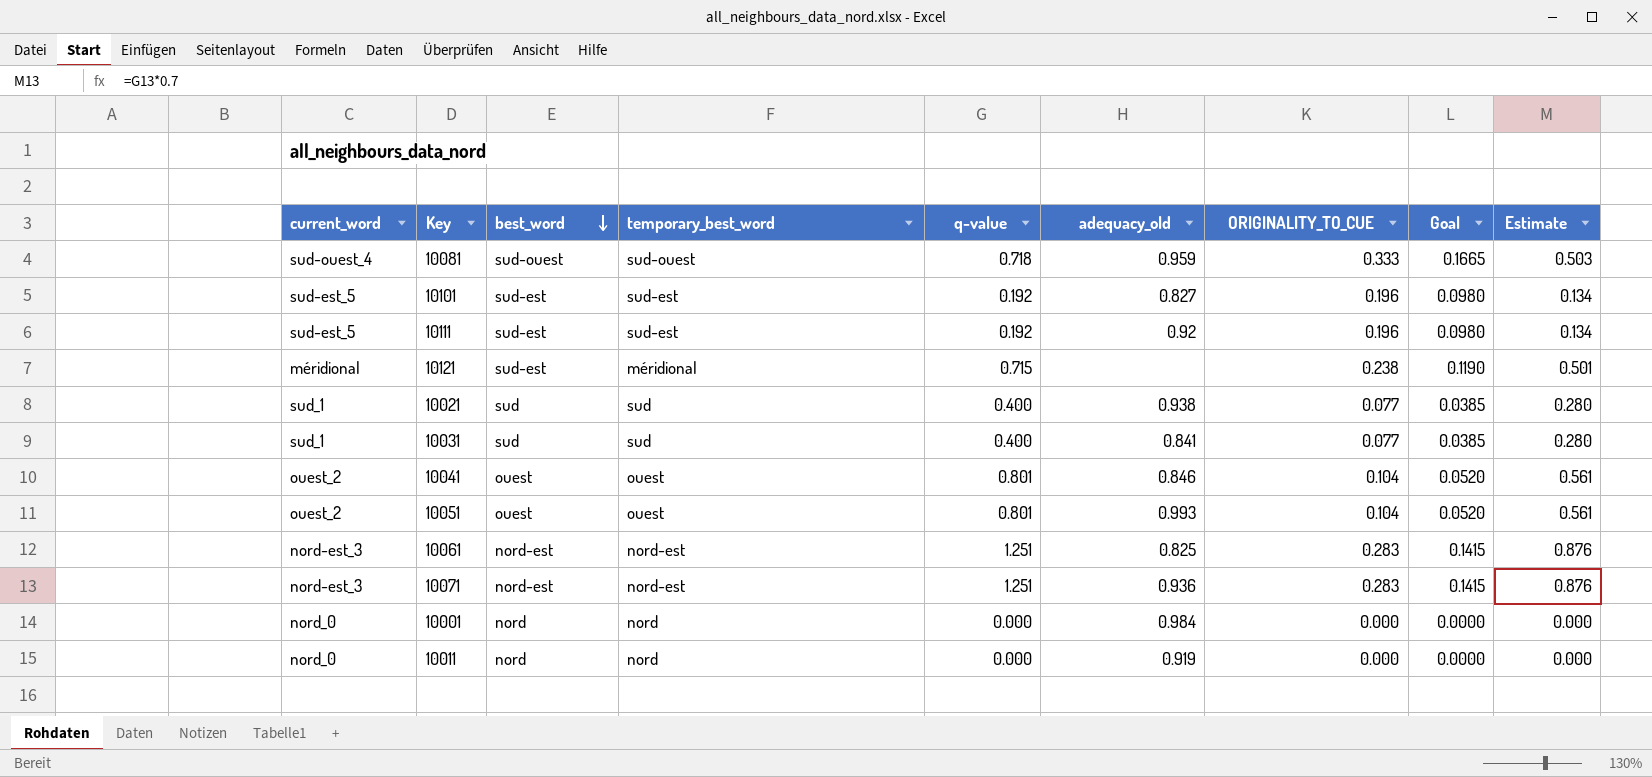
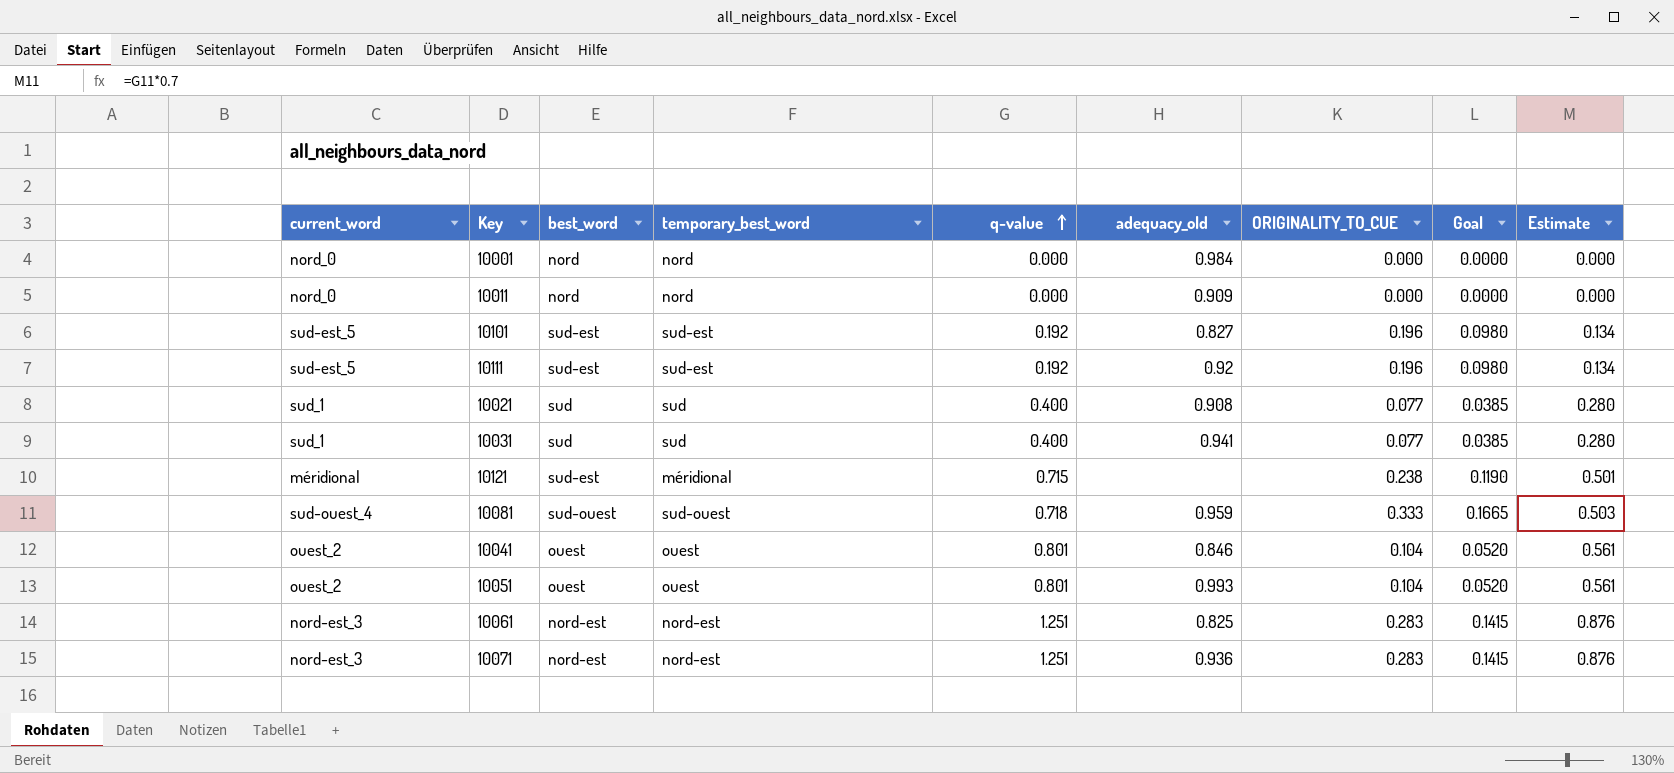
row order: best_word descending -> q-value ascending
10011 | adequacy_old: 0.919 -> 0.909
10021 | adequacy_old: 0.938 -> 0.908
10031 | adequacy_old: 0.841 -> 0.941

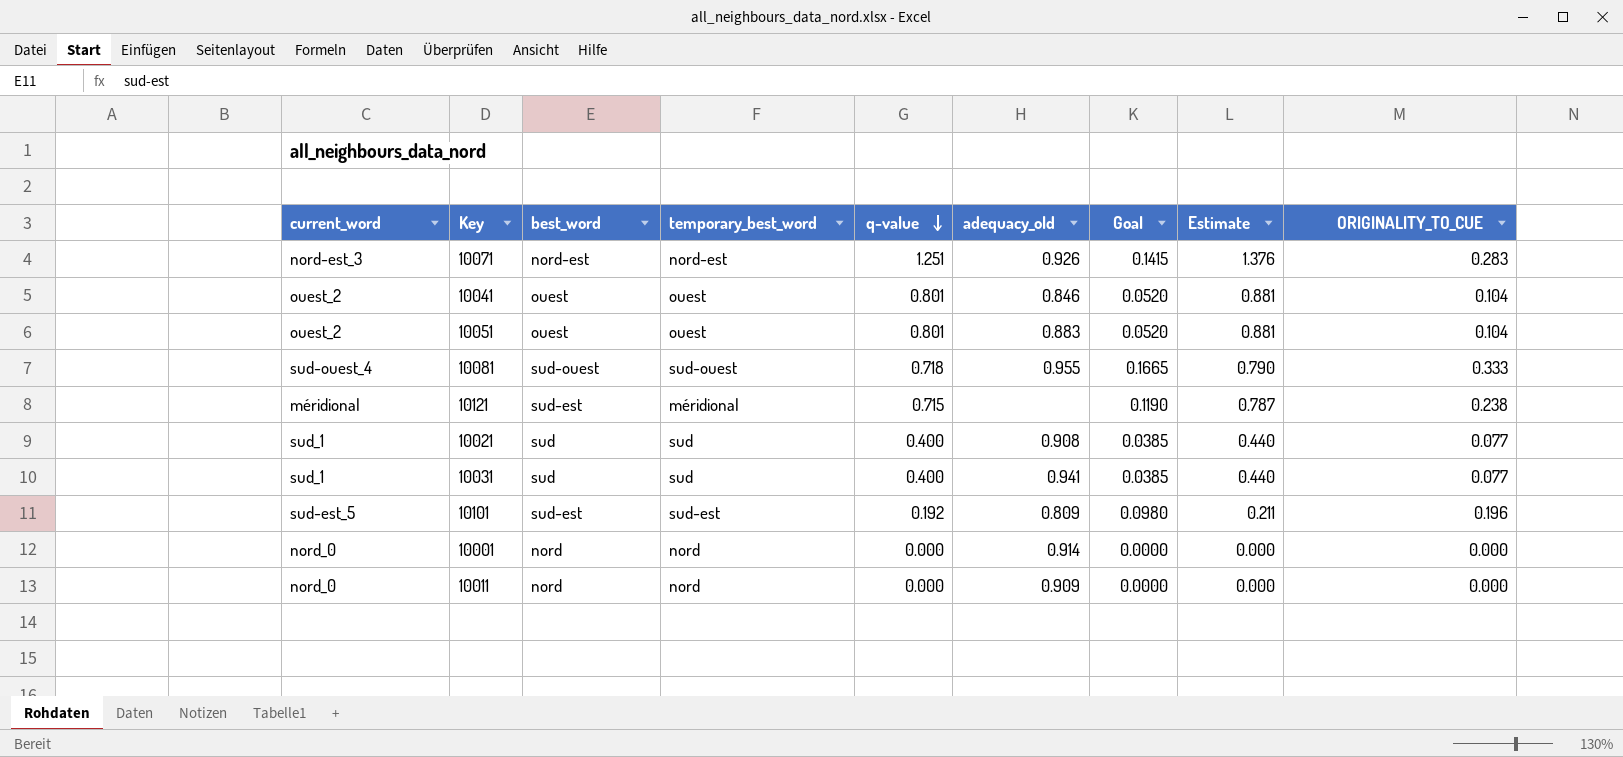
row order: q-value ascending -> q-value descending
column Estimate | formula: [q-value] * 0.7 -> [q-value] * 1.1
column ORIGINALITY_TO_CUE | position: 7 -> 9
row 10111: sud-est_5 | sud-est | sud-est | 0.192 | 0.92 | 0.196 | 0.0980 | 0.134 -> none
row 10061: nord-est_3 | nord-est | nord-est | 1.251 | 0.825 | 0.283 | 0.1415 | 0.876 -> none
10071 | adequacy_old: 0.936 -> 0.926
10051 | adequacy_old: 0.993 -> 0.883
10081 | adequacy_old: 0.959 -> 0.955
10101 | adequacy_old: 0.827 -> 0.809
10001 | adequacy_old: 0.984 -> 0.914

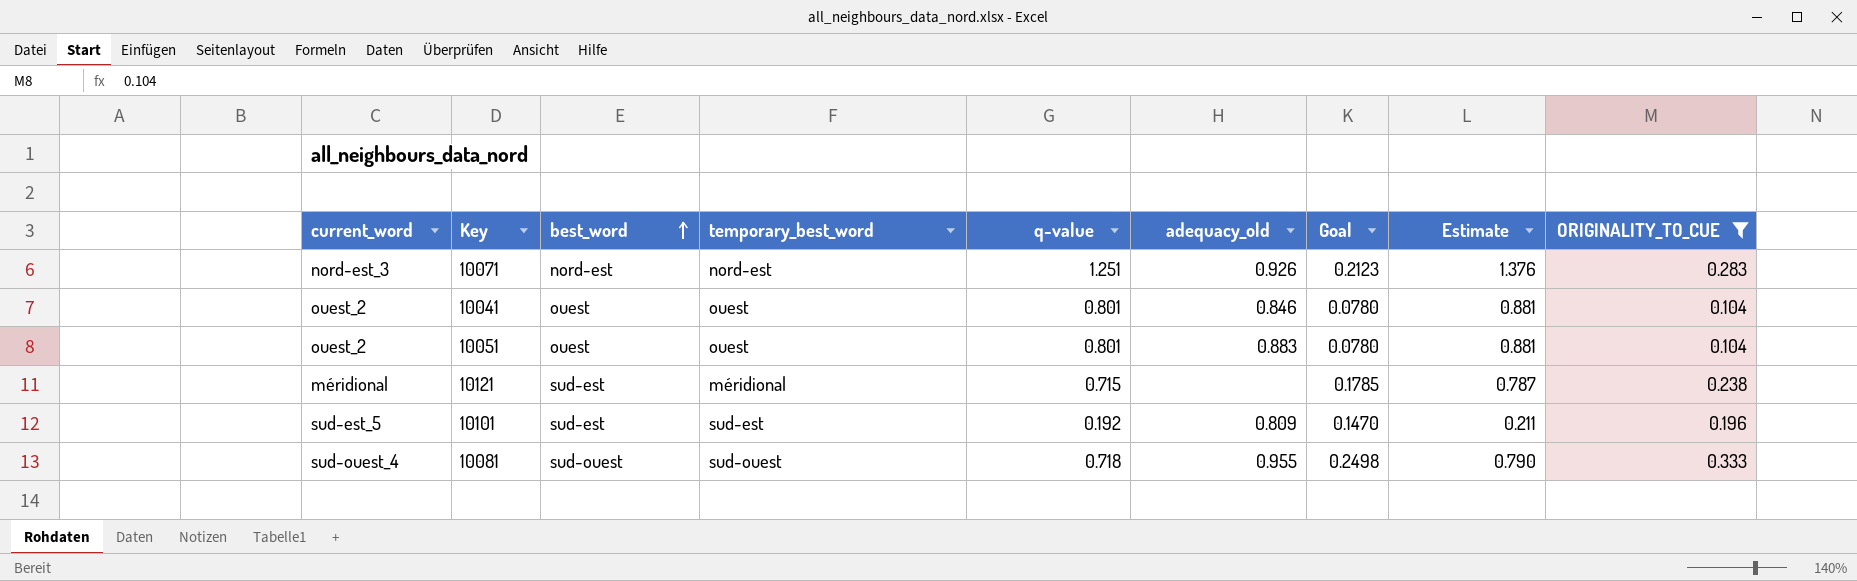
filter: none -> ORIGINALITY_TO_CUE >= 0.104
row order: q-value descending -> best_word ascending
column Goal | formula: [ORIGINALITY_TO_CUE] * 0.5 -> [ORIGINALITY_TO_CUE] * 0.75

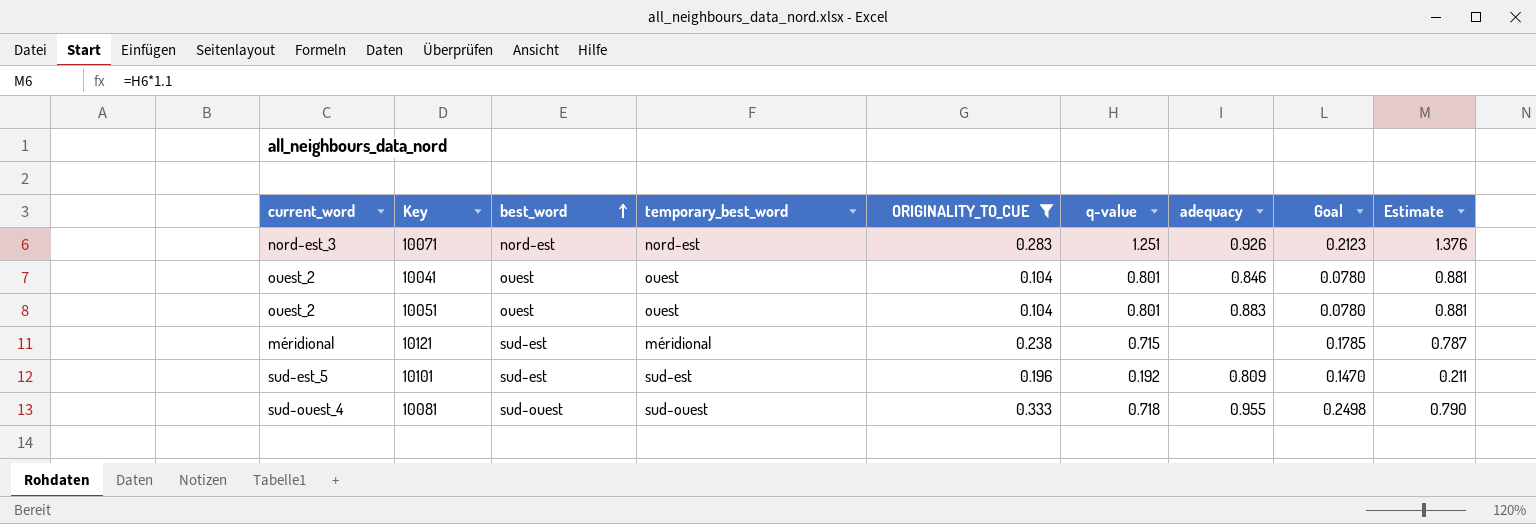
column ORIGINALITY_TO_CUE | position: 9 -> 5
column name: adequacy_old -> adequacy

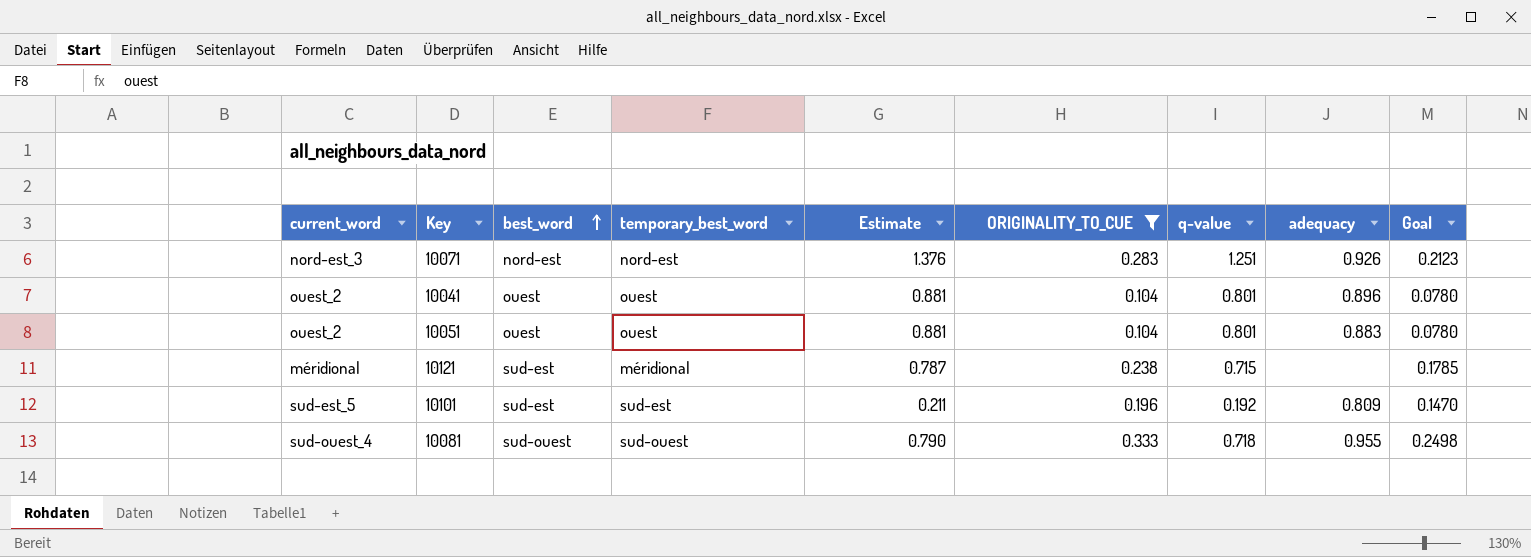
column Estimate | position: 9 -> 5
10041 | adequacy: 0.846 -> 0.896

